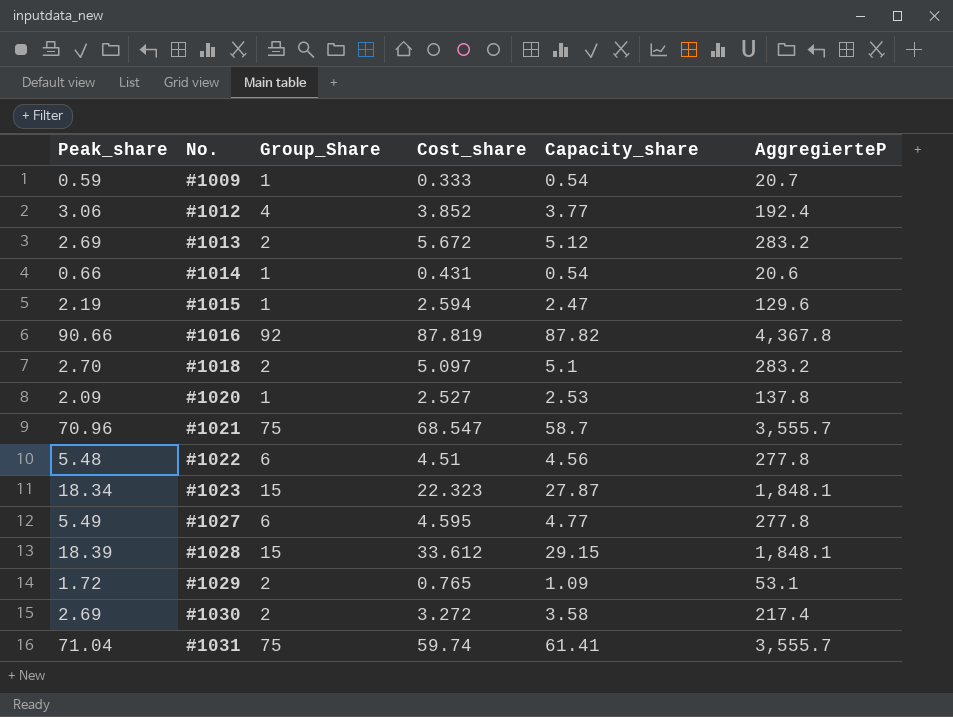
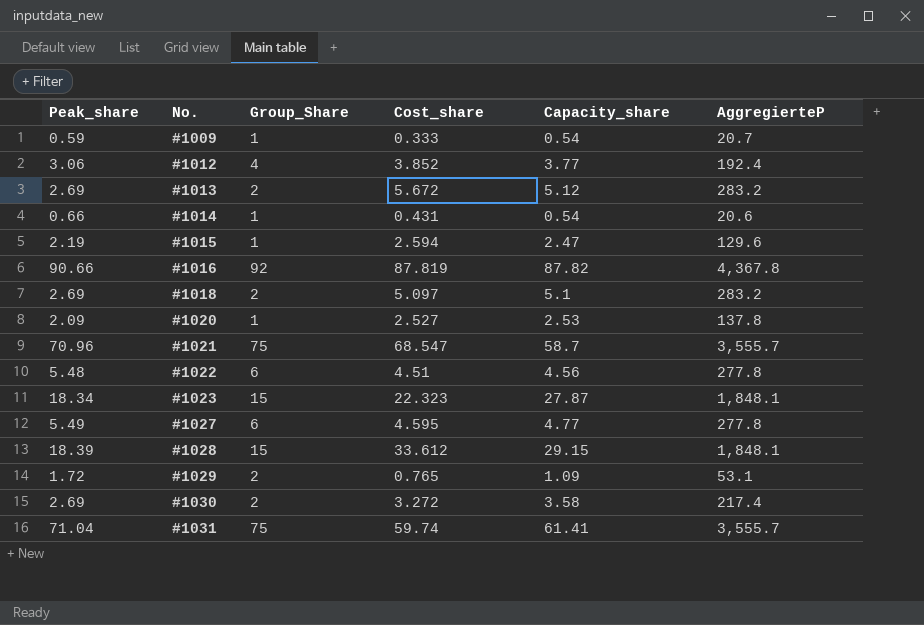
#1018 | Peak_share: 2.70 -> 2.69

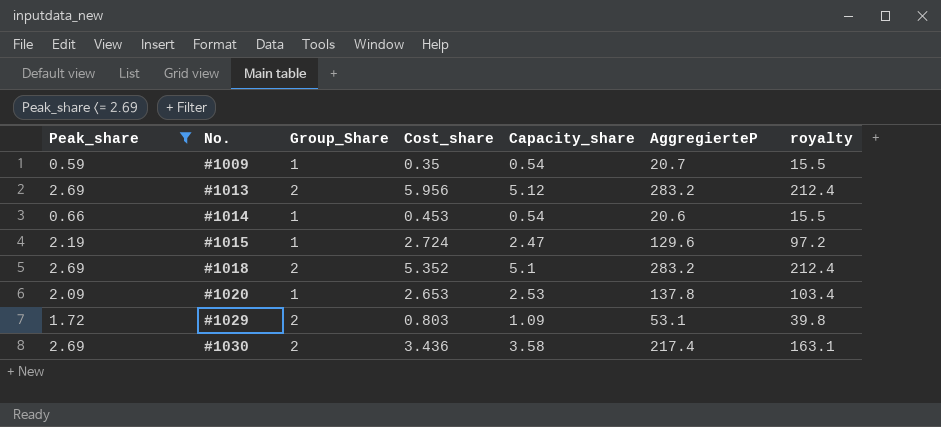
filter: none -> Peak_share <= 2.69
column royalty | formula: none -> [AggregierteP] * 0.75
#1009 | Cost_share: 0.333 -> 0.35
#1013 | Cost_share: 5.672 -> 5.956
#1014 | Cost_share: 0.431 -> 0.453
#1015 | Cost_share: 2.594 -> 2.724
#1018 | Cost_share: 5.097 -> 5.352
#1020 | Cost_share: 2.527 -> 2.653
#1029 | Cost_share: 0.765 -> 0.803
#1030 | Cost_share: 3.272 -> 3.436

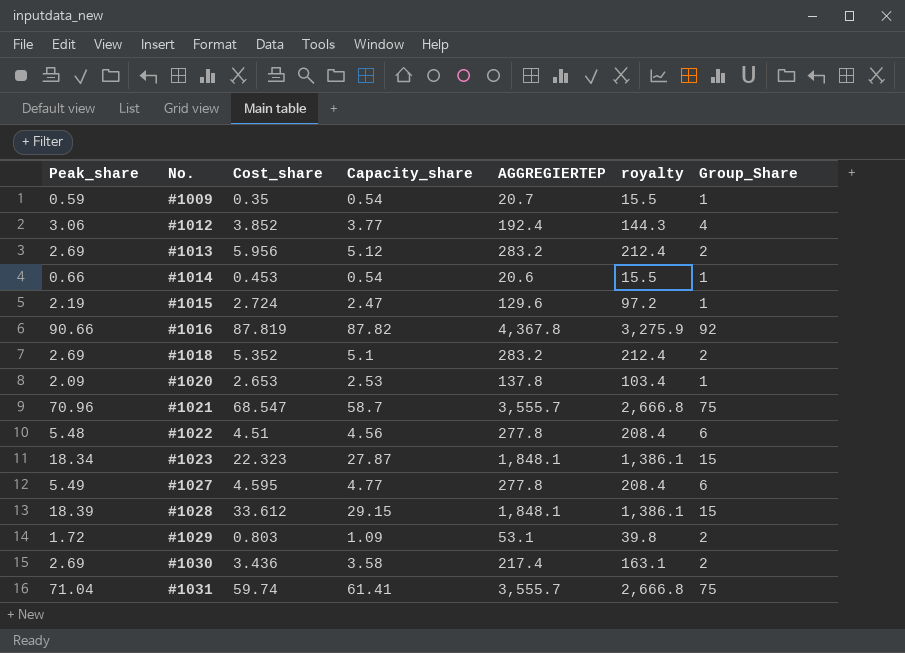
filter: Peak_share <= 2.69 -> none
column name: AggregierteP -> AGGREGIERTEP
column Group_Share | position: 3 -> 7

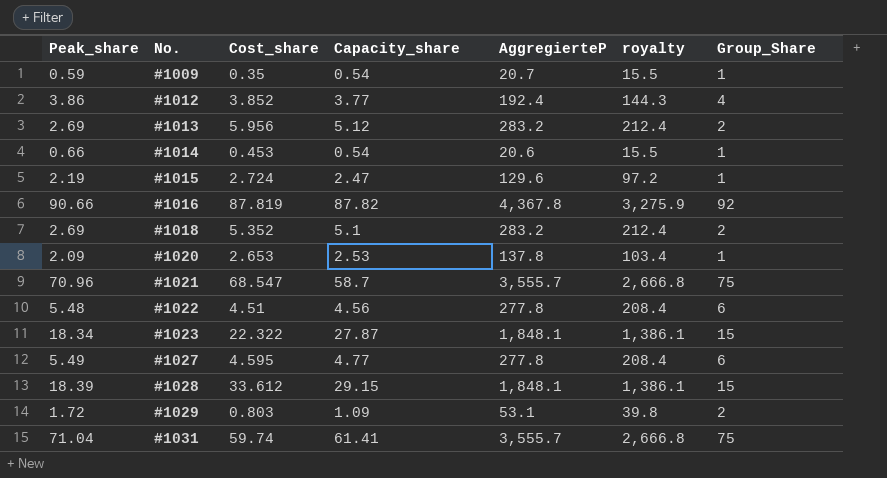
column name: AGGREGIERTEP -> AggregierteP
row #1030: 2.69 | 3.436 | 3.58 | 217.4 | 163.1 | 2 -> none
#1012 | Peak_share: 3.06 -> 3.86
#1023 | Cost_share: 22.323 -> 22.322

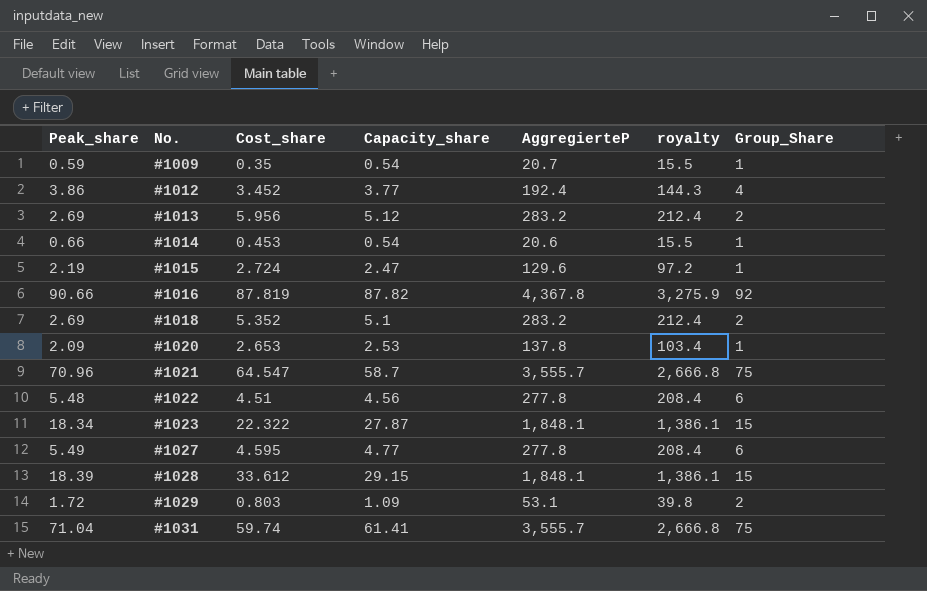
#1012 | Cost_share: 3.852 -> 3.452
#1021 | Cost_share: 68.547 -> 64.547

